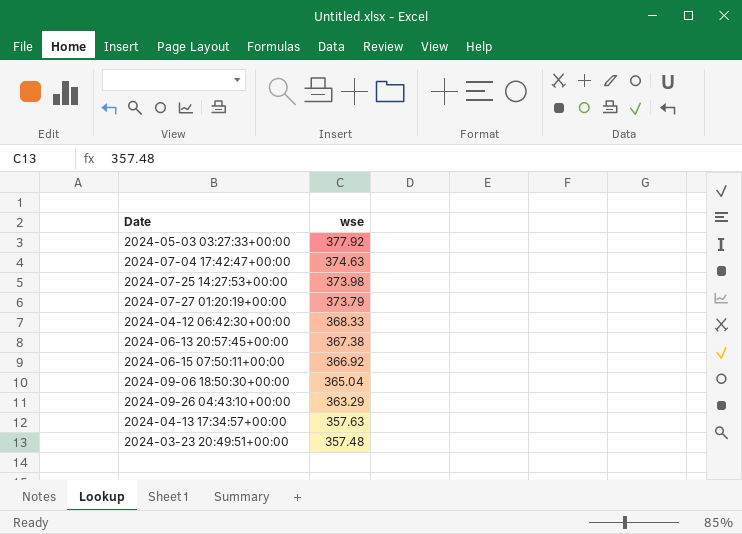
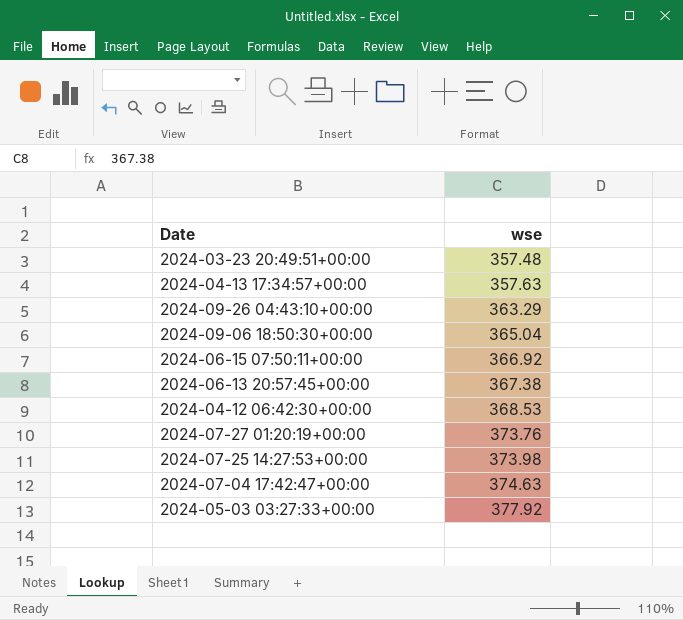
row order: wse descending -> wse ascending
2024-04-12 06:42:30+00:00 | wse: 368.33 -> 368.53
2024-07-27 01:20:19+00:00 | wse: 373.79 -> 373.76

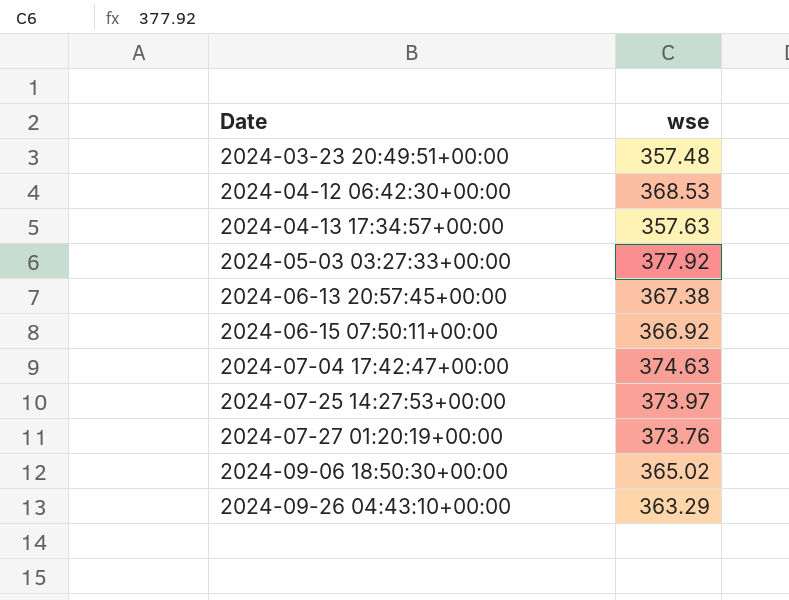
row order: wse ascending -> Date ascending
2024-07-25 14:27:53+00:00 | wse: 373.98 -> 373.97
2024-09-06 18:50:30+00:00 | wse: 365.04 -> 365.02

